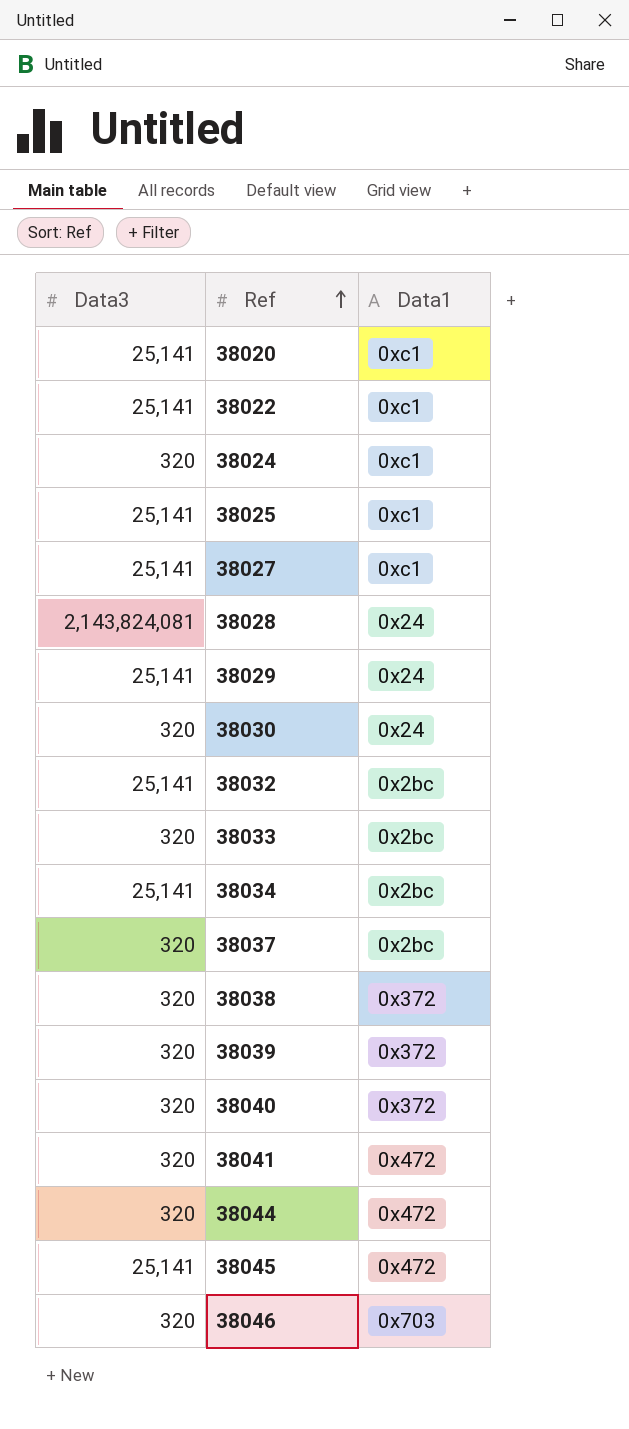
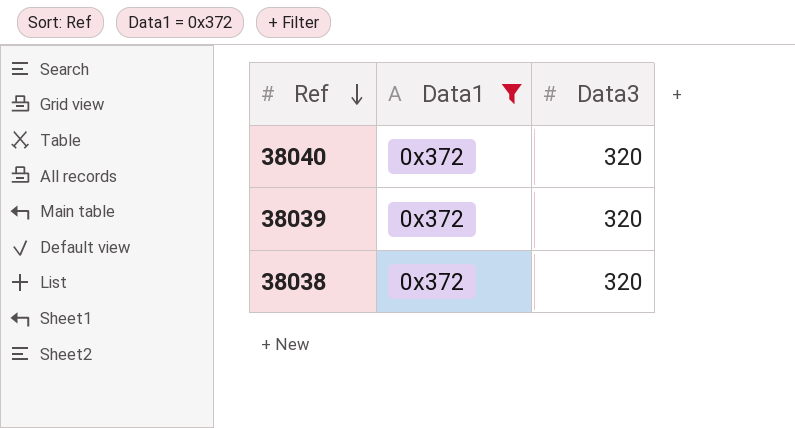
filter: none -> Data1 = 0x372
row order: Ref ascending -> Ref descending
column Data3 | position: 1 -> 3

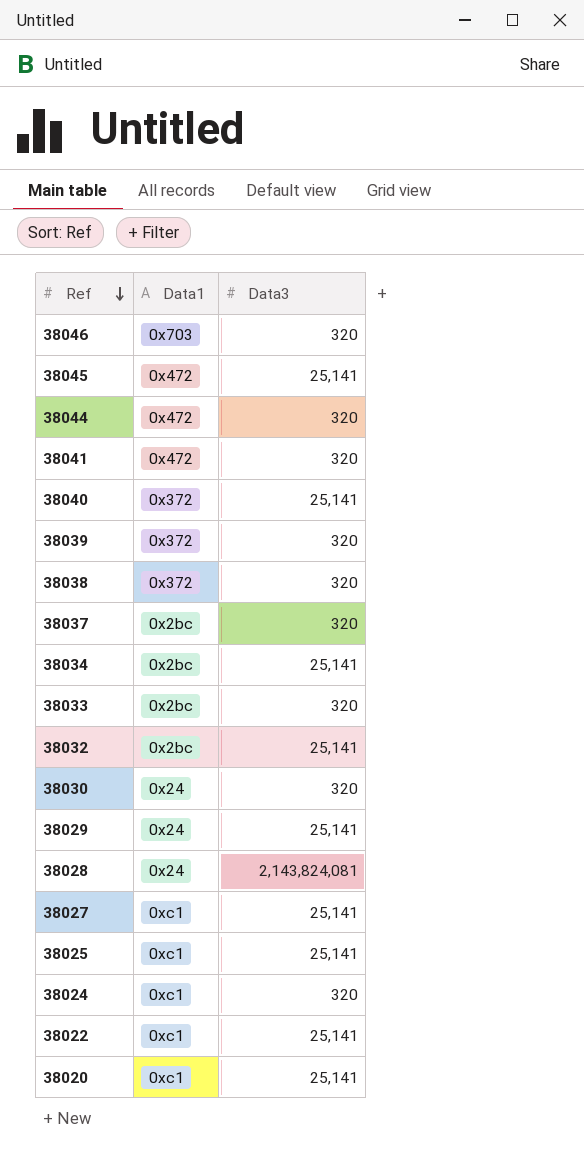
filter: Data1 = 0x372 -> none
38040 | Data3: 320 -> 25,141

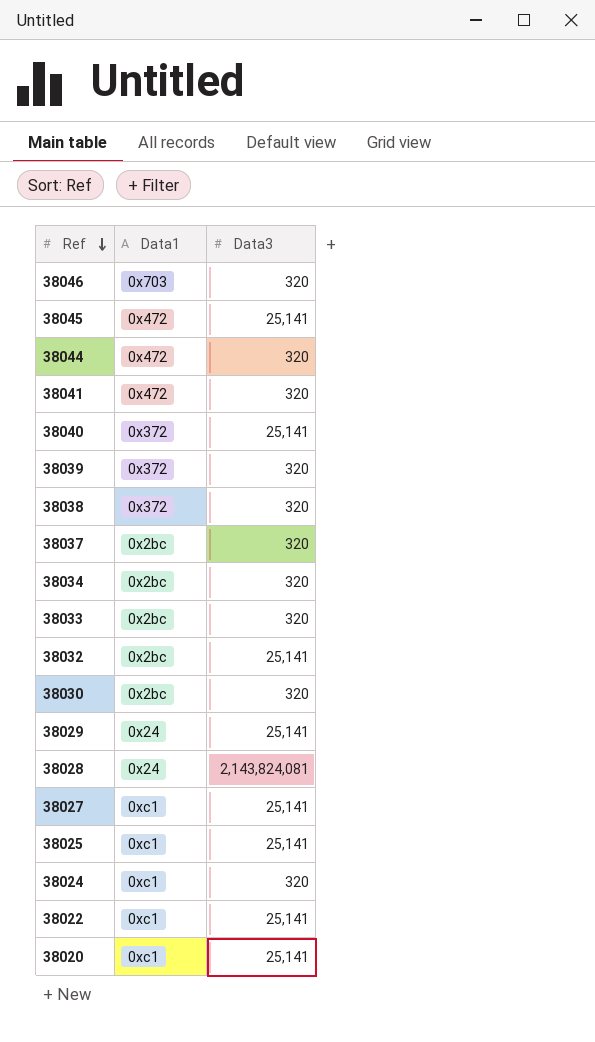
38034 | Data3: 25,141 -> 320
38030 | Data1: 0x24 -> 0x2bc

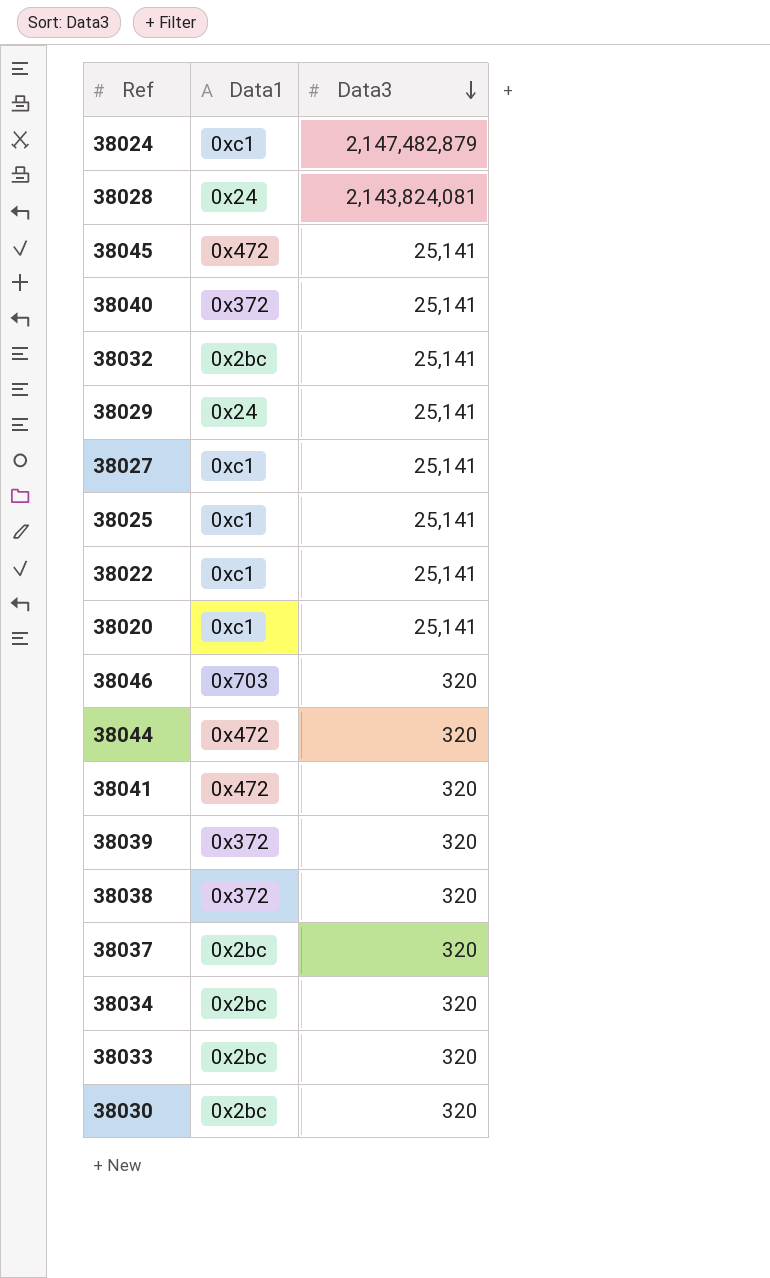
row order: Ref descending -> Data3 descending
38024 | Data3: 320 -> 2,147,482,879

